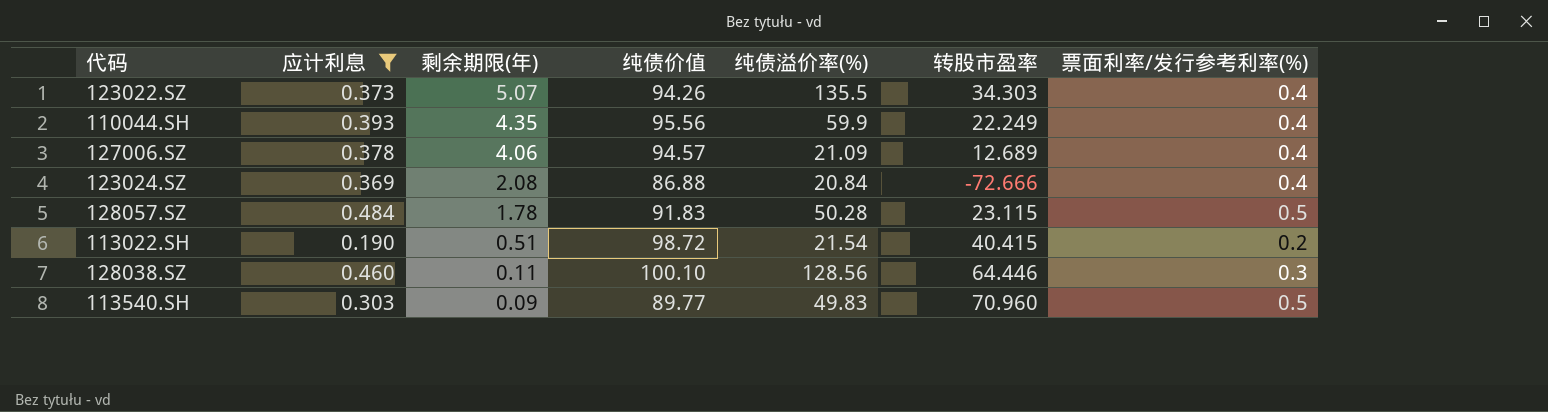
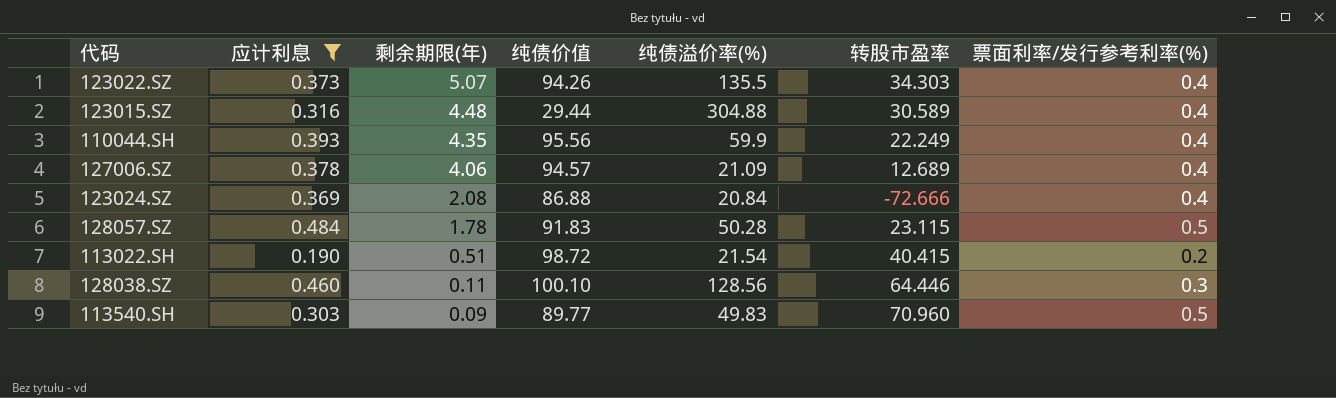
row 123015.SZ: none -> 0.316 | 4.48 | 29.44 | 304.88 | 30.589 | 0.4

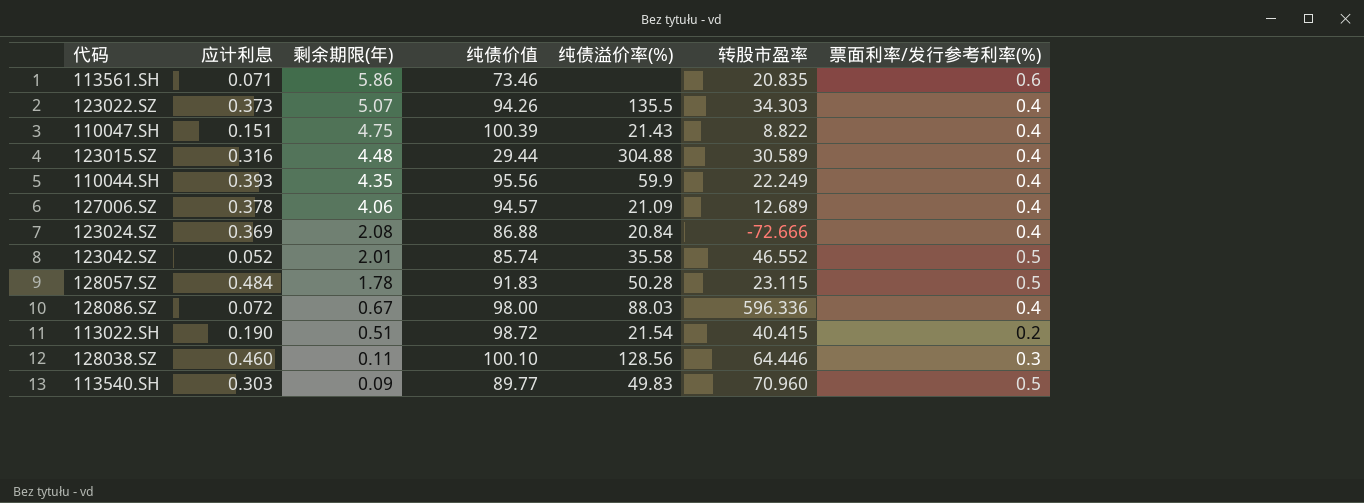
filter: 应计利息 >= 0.190 -> none

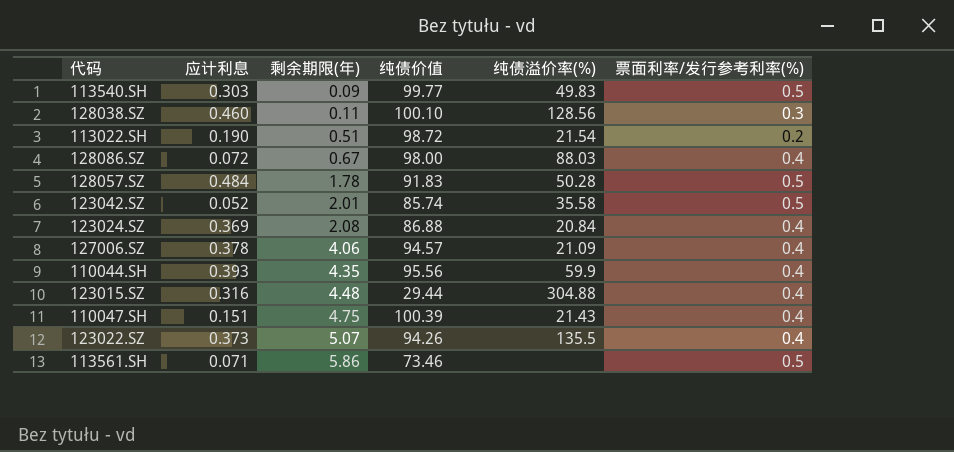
row order: 剩余期限(年) descending -> 剩余期限(年) ascending
column 转股市盈率 | position: 6 -> none
113540.SH | 纯债价值: 89.77 -> 99.77
113561.SH | 票面利率/发行参考利率(%): 0.6 -> 0.5

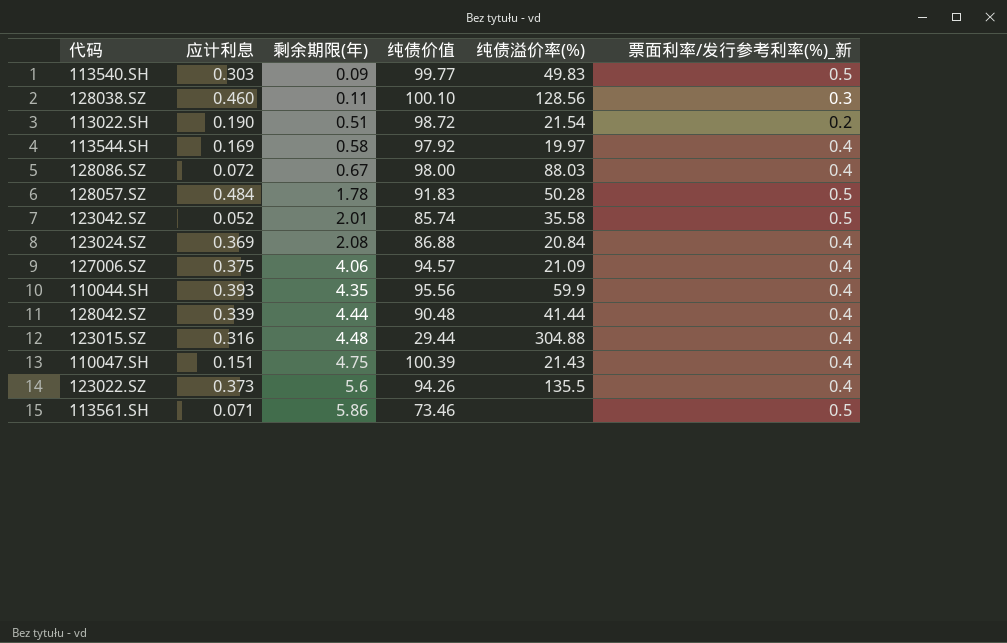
column name: 票面利率/发行参考利率(%) -> 票面利率/发行参考利率(%)_新
row 113544.SH: none -> 0.169 | 0.58 | 97.92 | 19.97 | 0.4
127006.SZ | 应计利息: 0.378 -> 0.375
row 128042.SZ: none -> 0.339 | 4.44 | 90.48 | 41.44 | 0.4
123022.SZ | 剩余期限(年): 5.07 -> 5.6

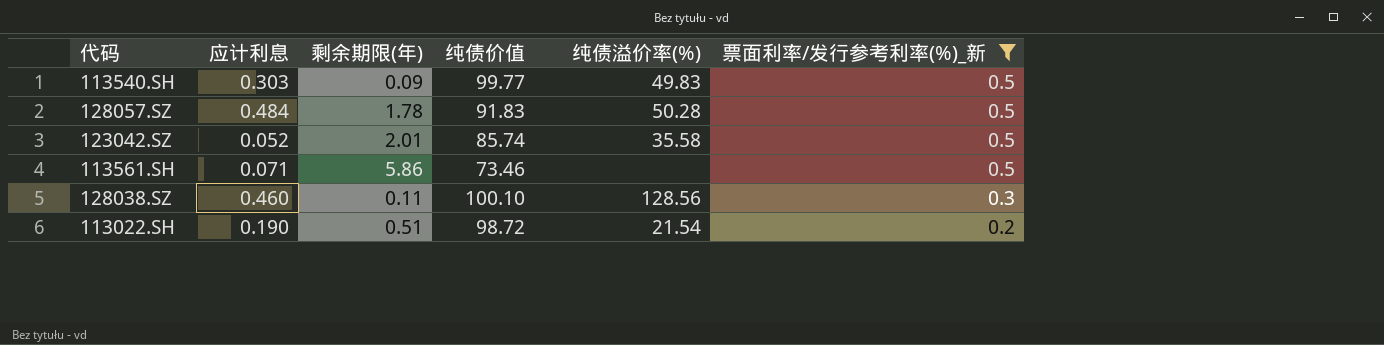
filter: none -> 票面利率/发行参考利率(%)_新 != 0.4
row order: 剩余期限(年) ascending -> 票面利率/发行参考利率(%)_新 descending

